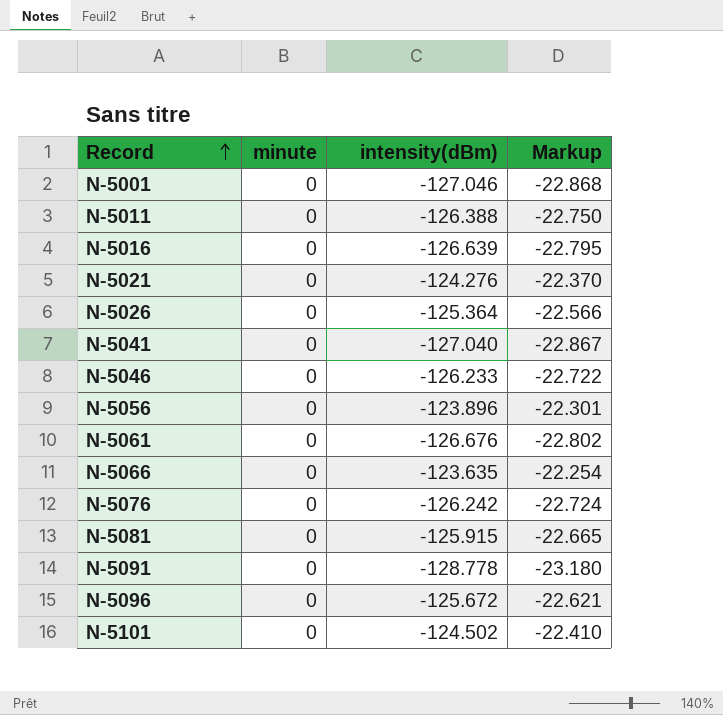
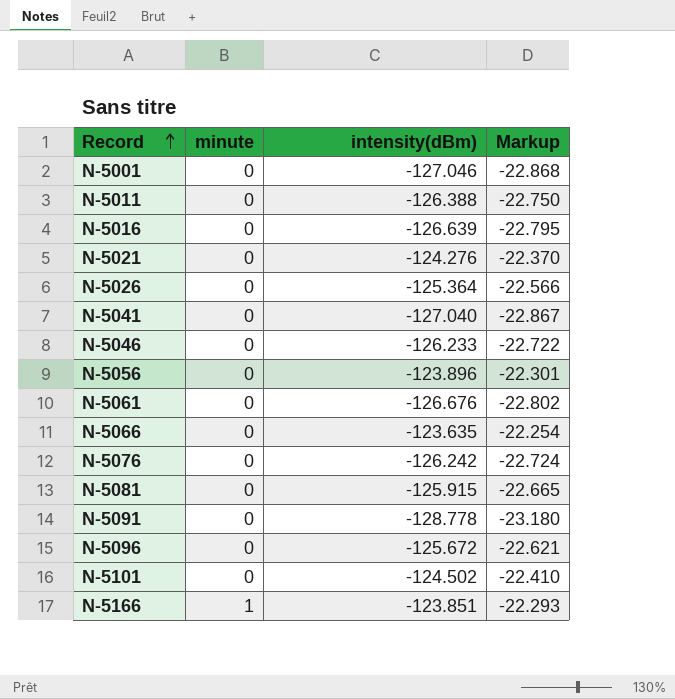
row N-5166: none -> 1 | -123.851 | -22.293

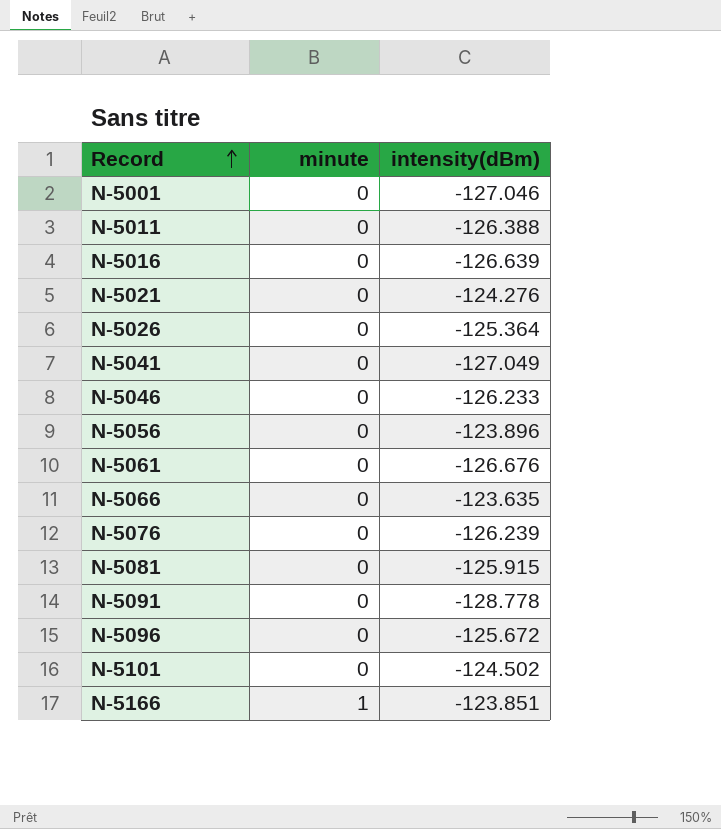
column Markup | formula: [intensity(dBm)] * 0.18 -> none
N-5041 | intensity(dBm): -127.040 -> -127.049
N-5076 | intensity(dBm): -126.242 -> -126.239

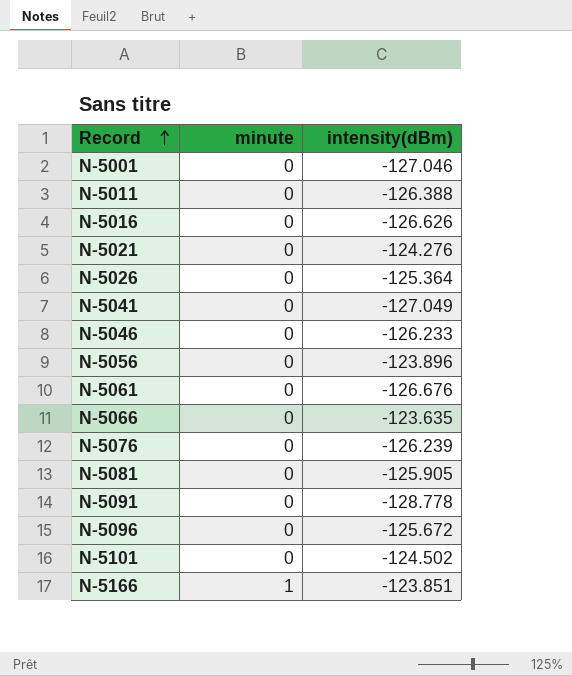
N-5016 | intensity(dBm): -126.639 -> -126.626
N-5081 | intensity(dBm): -125.915 -> -125.905

